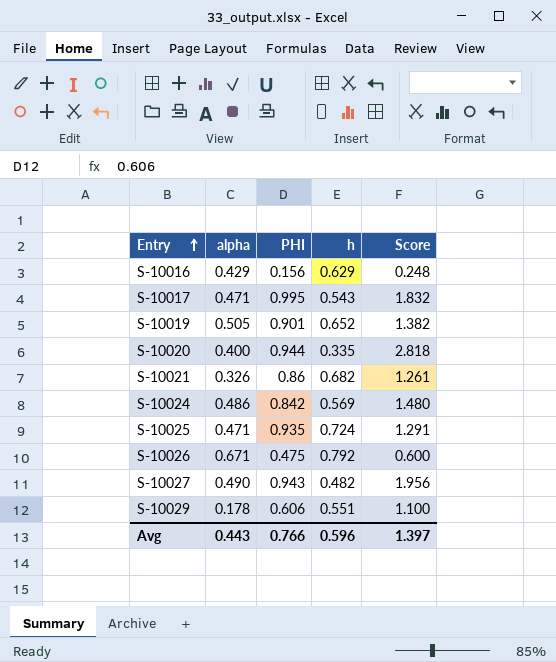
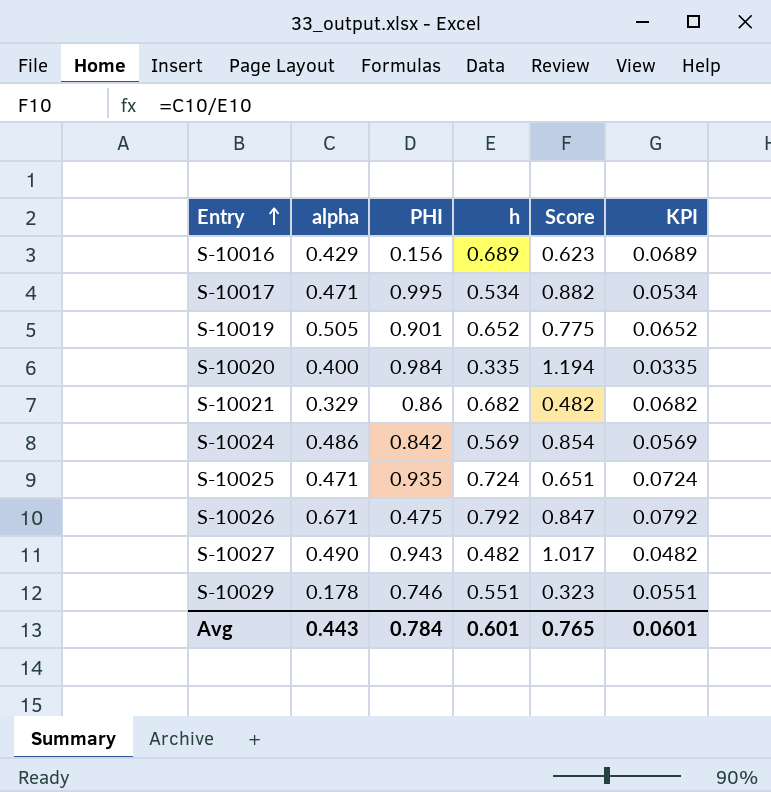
column Score | formula: [PHI] / [h] -> [alpha] / [h]
column KPI | formula: none -> [h] * 0.1
S-10016 | h: 0.629 -> 0.689
S-10017 | h: 0.543 -> 0.534
S-10020 | PHI: 0.944 -> 0.984
S-10021 | alpha: 0.326 -> 0.329
S-10029 | PHI: 0.606 -> 0.746
Avg | PHI: 0.766 -> 0.784
Avg | h: 0.596 -> 0.601
Avg | Score: 1.397 -> 0.765

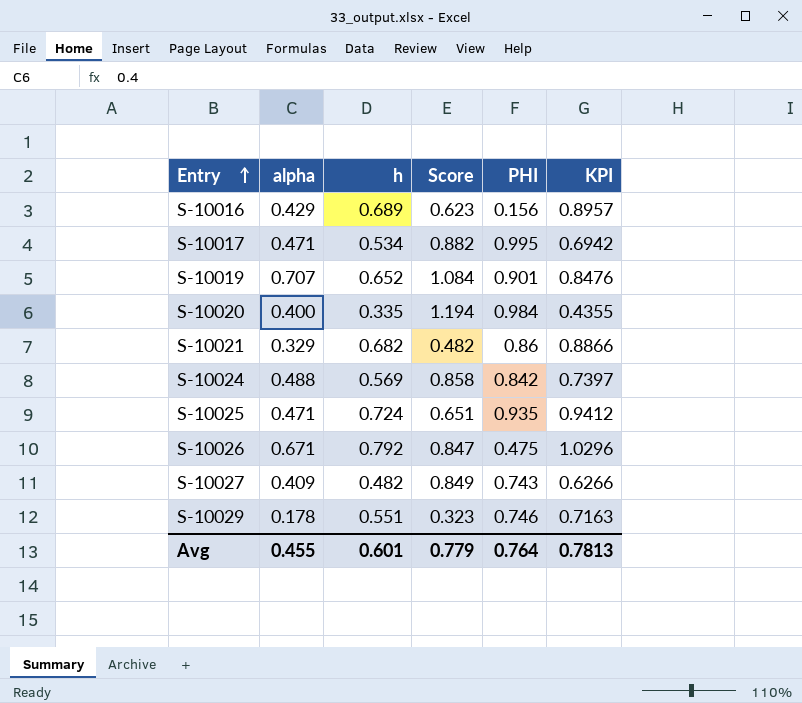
column PHI | position: 3 -> 5
column KPI | formula: [h] * 0.1 -> [h] * 1.3
S-10019 | alpha: 0.505 -> 0.707
S-10019 | Score: 0.775 -> 1.084
S-10024 | alpha: 0.486 -> 0.488
S-10024 | Score: 0.854 -> 0.858
S-10027 | alpha: 0.490 -> 0.409
S-10027 | Score: 1.017 -> 0.849
S-10027 | PHI: 0.943 -> 0.743
Avg | alpha: 0.443 -> 0.455
Avg | Score: 0.765 -> 0.779
Avg | PHI: 0.784 -> 0.764
Avg | KPI: 0.0601 -> 0.7813

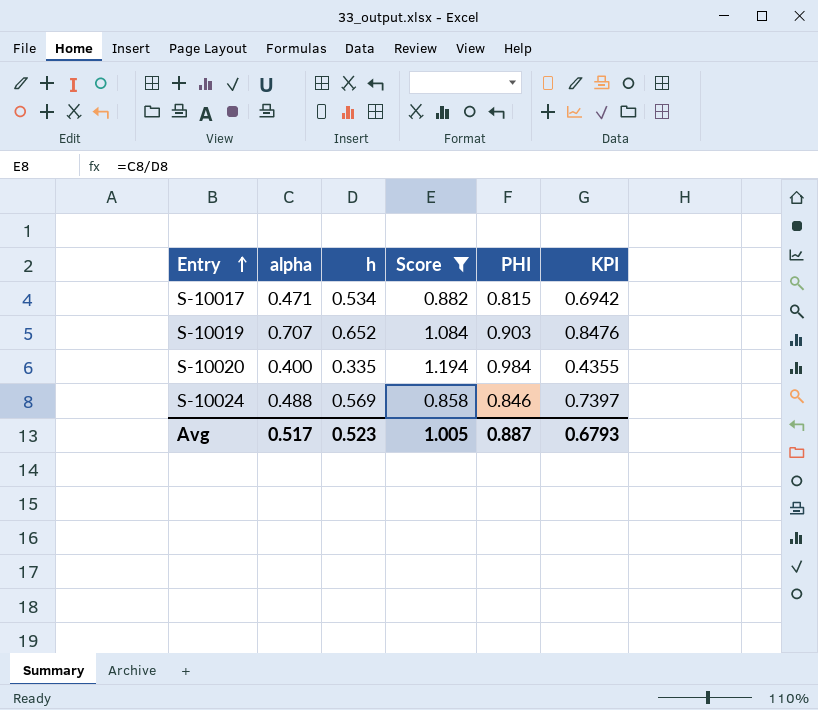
filter: none -> Score >= 0.858
S-10017 | PHI: 0.995 -> 0.815
S-10019 | PHI: 0.901 -> 0.903
S-10024 | PHI: 0.842 -> 0.846
Avg | alpha: 0.455 -> 0.517
Avg | h: 0.601 -> 0.523
Avg | Score: 0.779 -> 1.005
Avg | PHI: 0.764 -> 0.887
Avg | KPI: 0.7813 -> 0.6793

